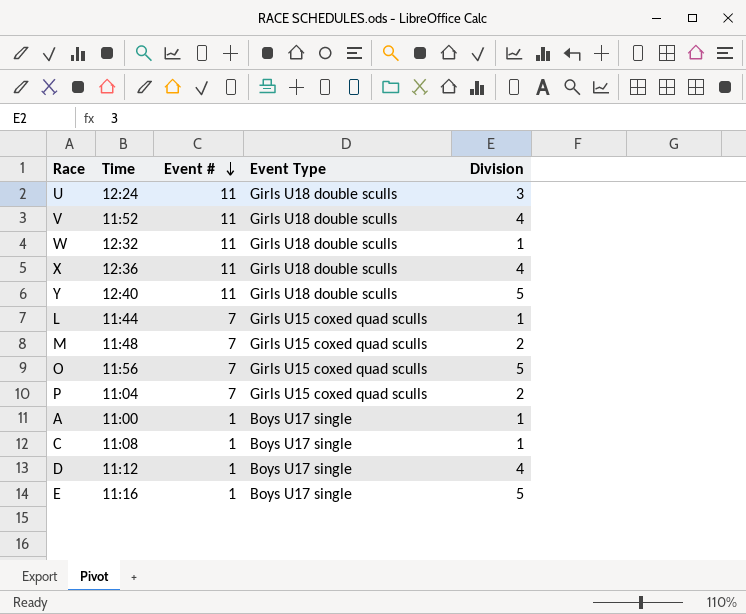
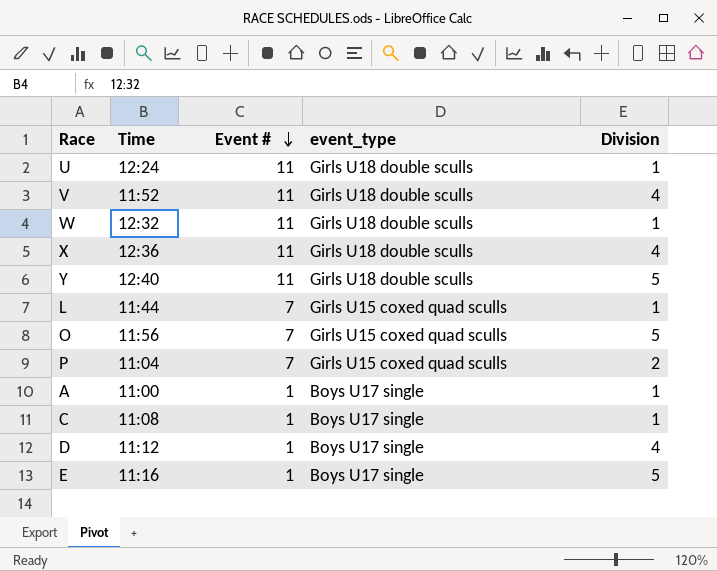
column name: Event Type -> event_type
row M: 11:48 | 7 | Girls U15 coxed quad sculls | 2 -> none
U | Division: 3 -> 1

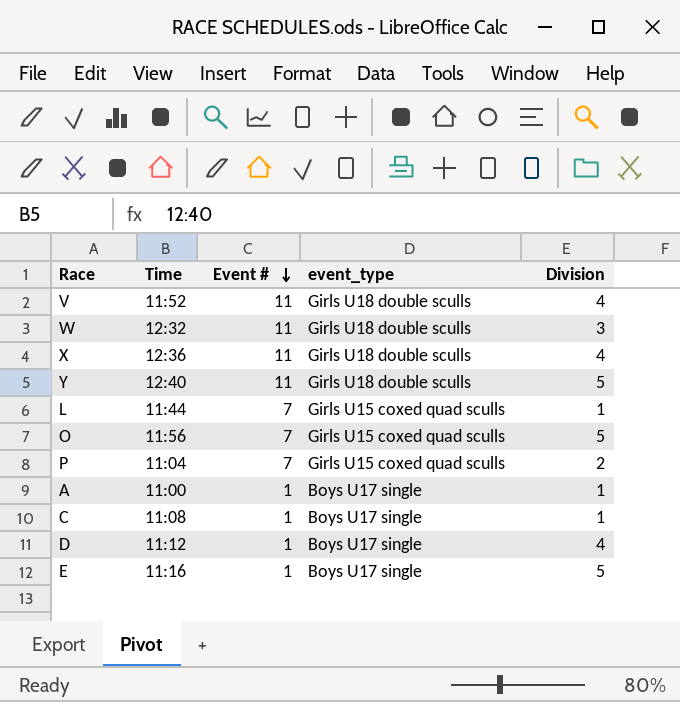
row U: 12:24 | 11 | Girls U18 double sculls | 1 -> none
W | Division: 1 -> 3

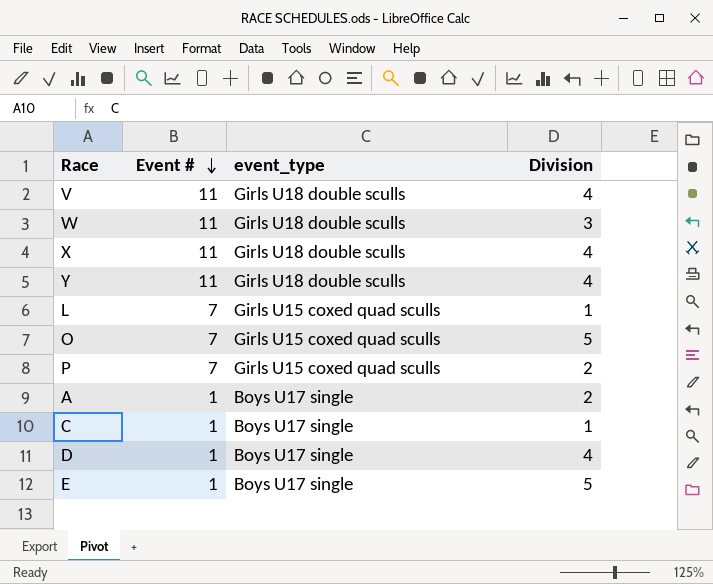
column Time | position: 2 -> none
Y | Division: 5 -> 4
A | Division: 1 -> 2

